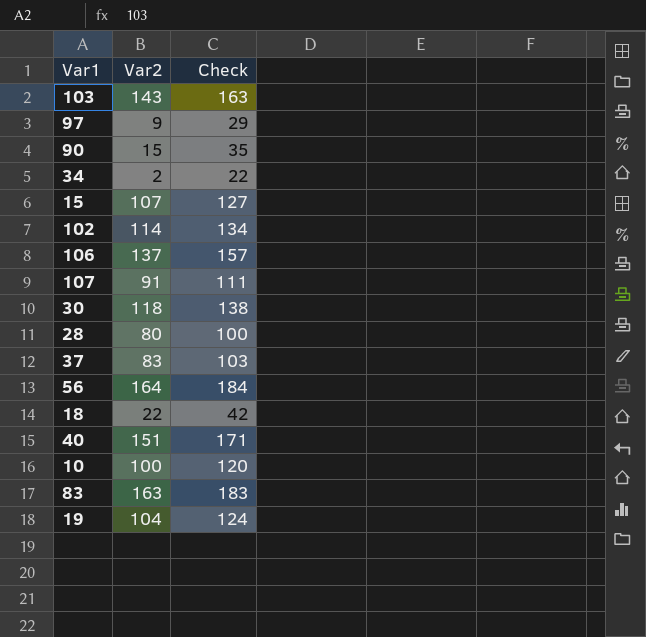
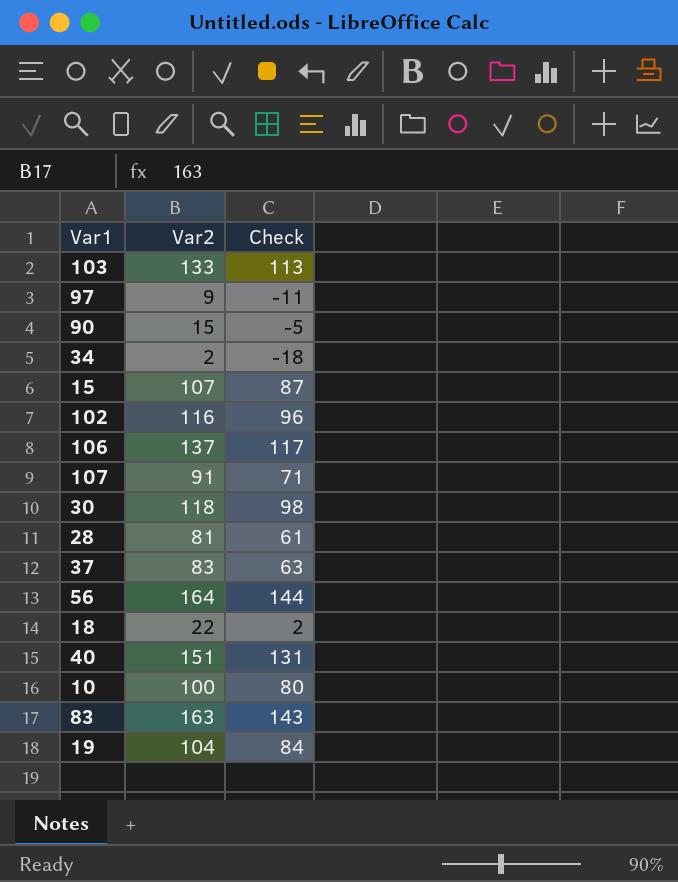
column Check | formula: [Var2] + 20 -> [Var2] - 20
103 | Var2: 143 -> 133
102 | Var2: 114 -> 116
28 | Var2: 80 -> 81

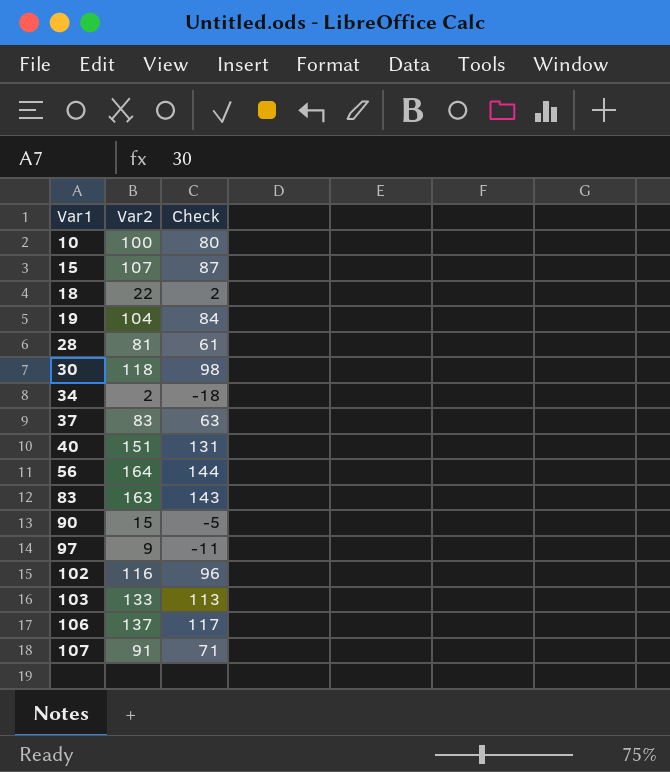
row order: none -> Var1 ascending

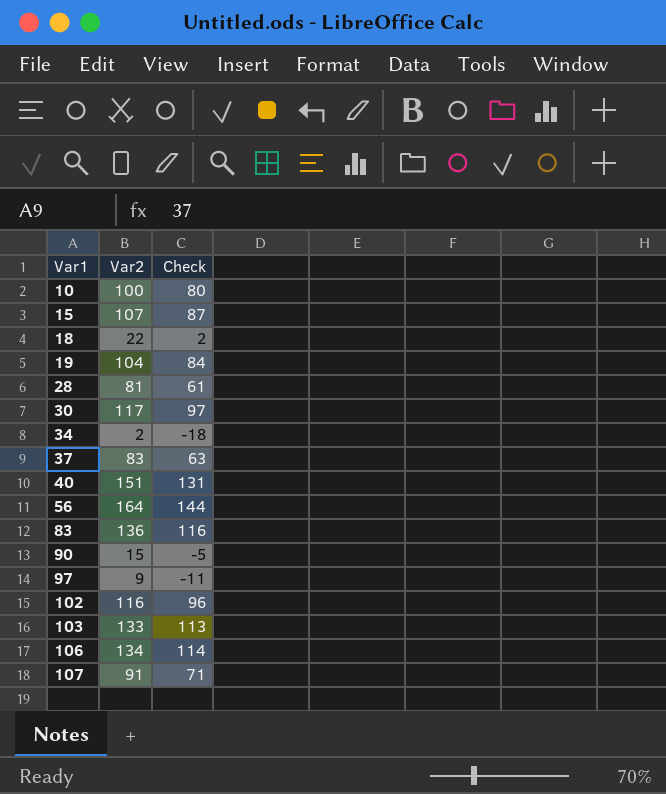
30 | Var2: 118 -> 117
30 | Check: 98 -> 97
83 | Var2: 163 -> 136
83 | Check: 143 -> 116
106 | Var2: 137 -> 134
106 | Check: 117 -> 114

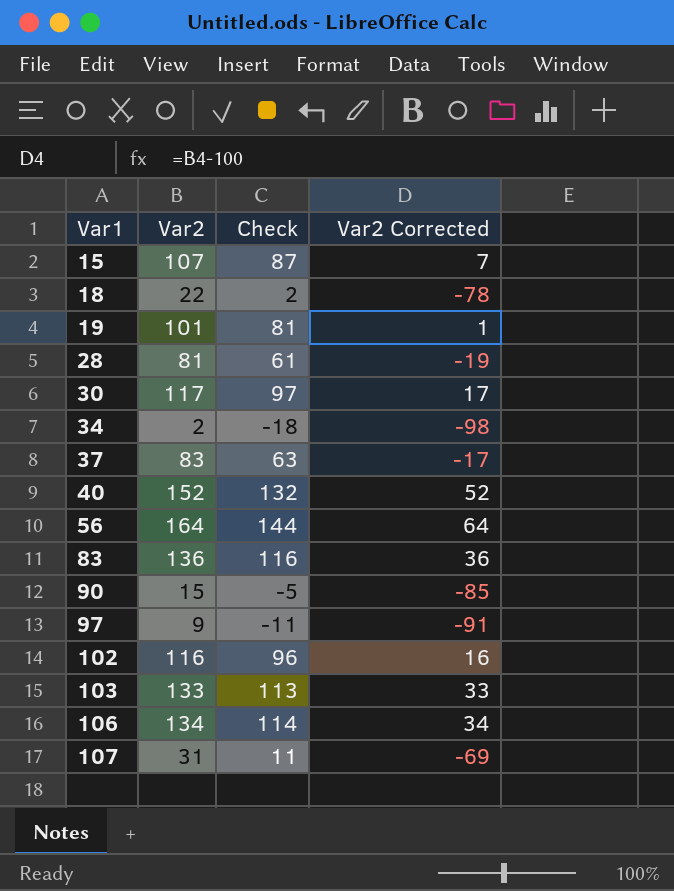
column Var2 Corrected | formula: none -> [Var2] - 100
row 10: 100 | 80 -> none
19 | Var2: 104 -> 101
19 | Check: 84 -> 81
40 | Var2: 151 -> 152
40 | Check: 131 -> 132
107 | Var2: 91 -> 31
107 | Check: 71 -> 11

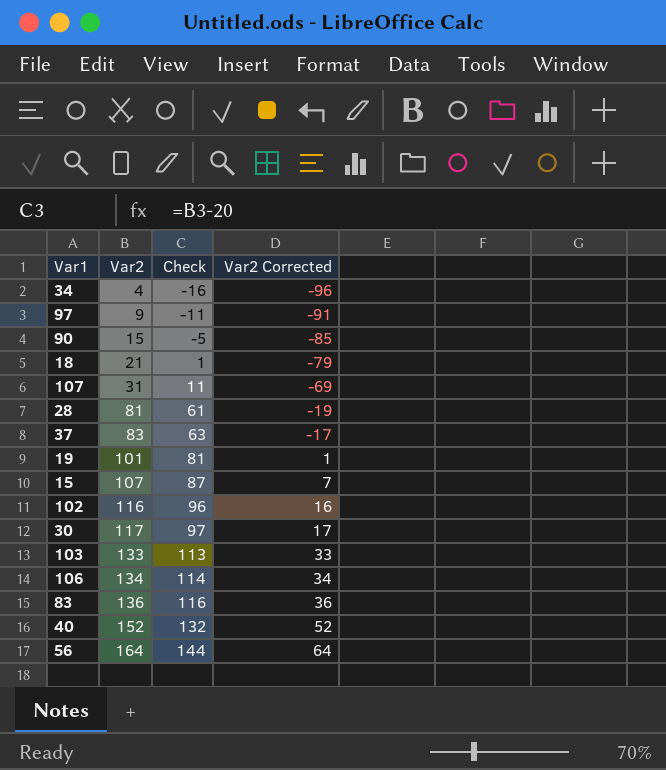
row order: Var1 ascending -> Var2 ascending
34 | Var2: 2 -> 4
34 | Check: -18 -> -16
34 | Var2 Corrected: -98 -> -96
18 | Var2: 22 -> 21
18 | Check: 2 -> 1
18 | Var2 Corrected: -78 -> -79

